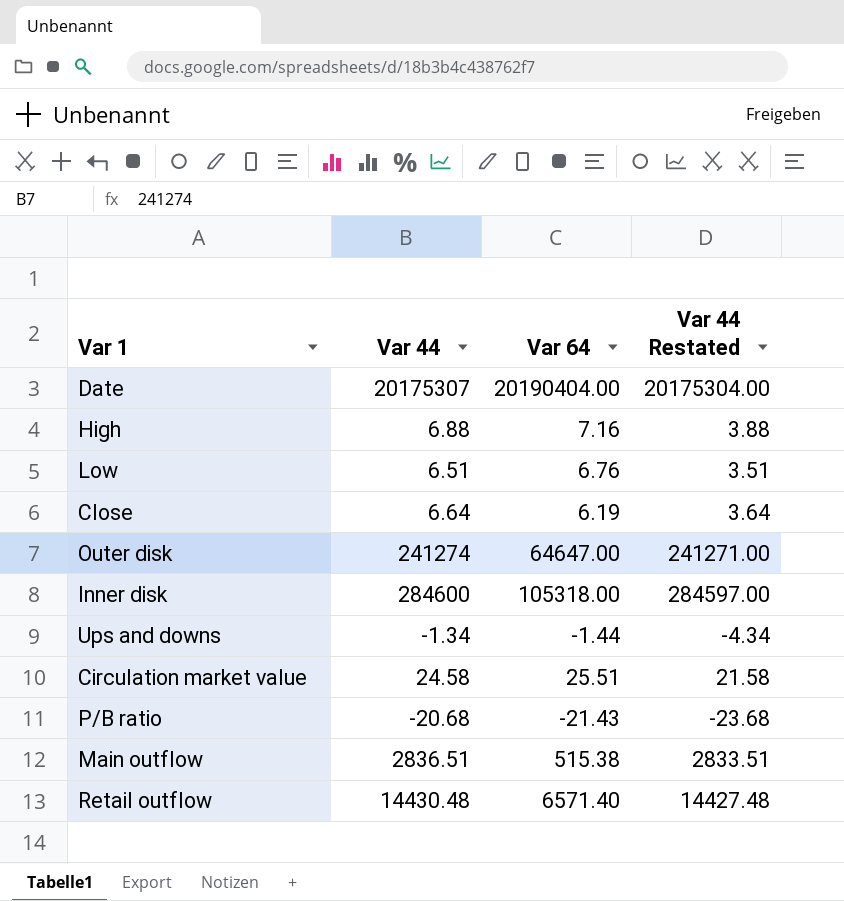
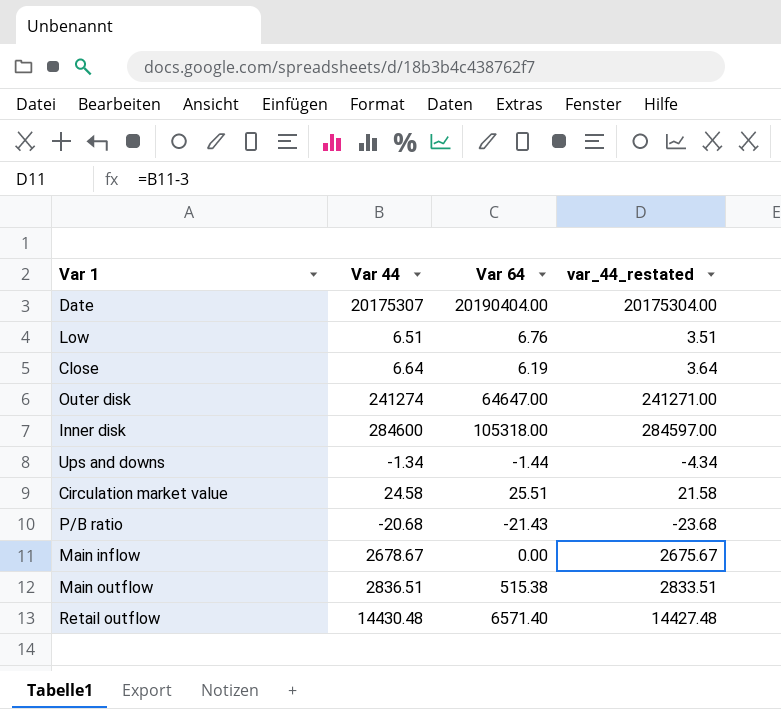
column name: Var 44 Restated -> var_44_restated
row High: 6.88 | 7.16 | 3.88 -> none
row Main inflow: none -> 2678.67 | 0.00 | 2675.67

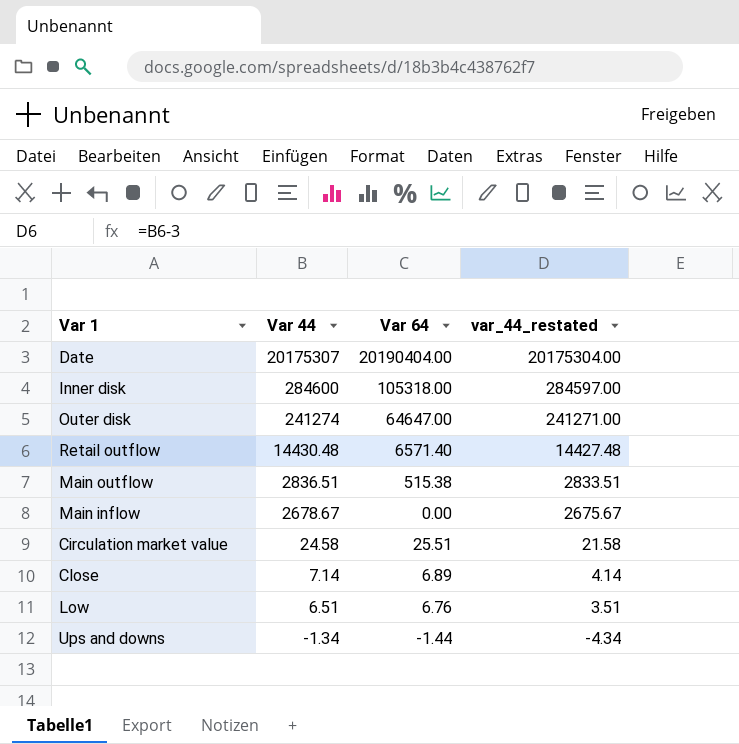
row order: none -> Var 44 descending
row P/B ratio: -20.68 | -21.43 | -23.68 -> none
Close | Var 44: 6.64 -> 7.14
Close | Var 64: 6.19 -> 6.89
Close | var_44_restated: 3.64 -> 4.14

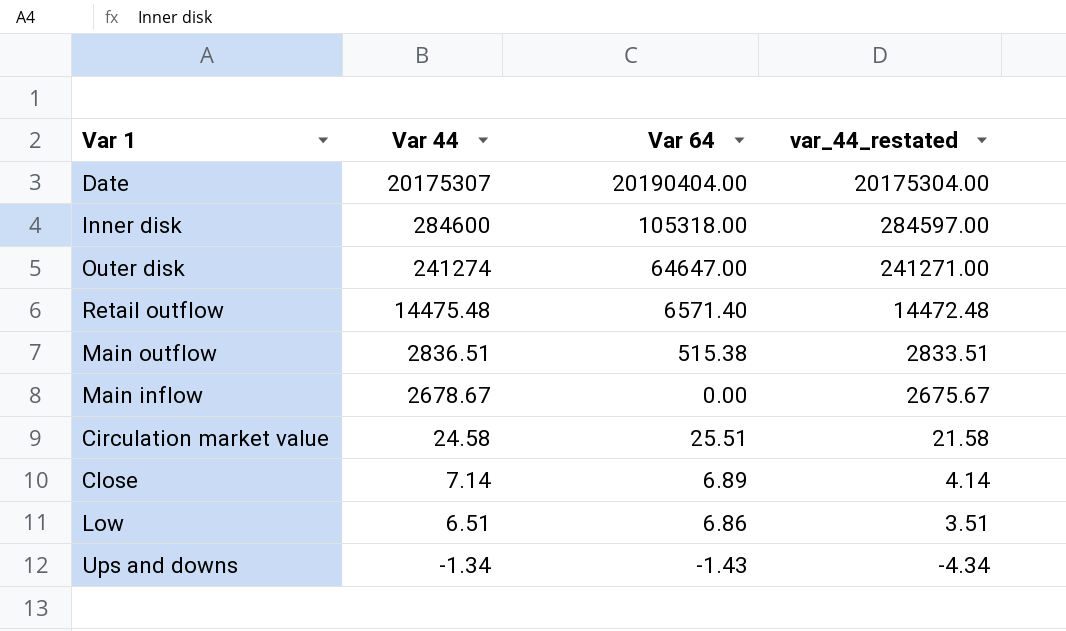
Retail outflow | Var 44: 14430.48 -> 14475.48
Retail outflow | var_44_restated: 14427.48 -> 14472.48
Low | Var 64: 6.76 -> 6.86
Ups and downs | Var 64: -1.44 -> -1.43

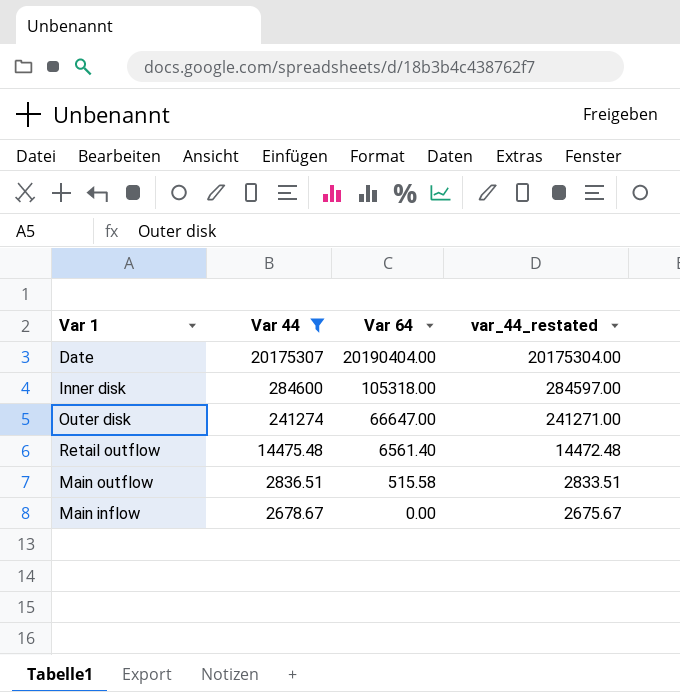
filter: none -> Var 44 >= 2678.67
Outer disk | Var 64: 64647.00 -> 66647.00
Retail outflow | Var 64: 6571.40 -> 6561.40
Main outflow | Var 64: 515.38 -> 515.58

